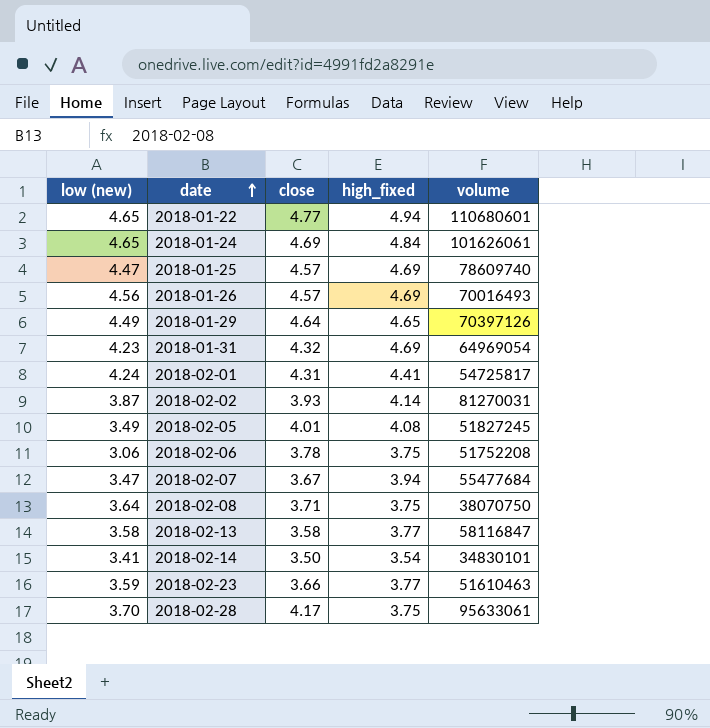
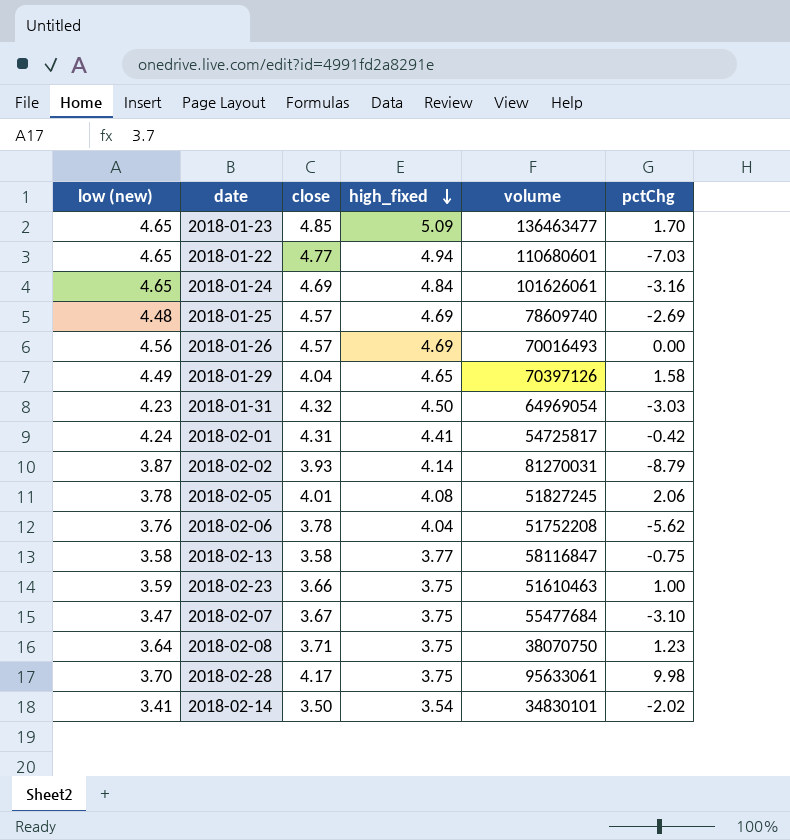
row order: date ascending -> high_fixed descending
column pctChg | position: none -> 6
row 2018-01-23: none -> 4.65 | 4.85 | 5.09 | 136463477 | 1.70
2018-01-25 | low (new): 4.47 -> 4.48
2018-01-29 | close: 4.64 -> 4.04
2018-01-31 | high_fixed: 4.69 -> 4.50
2018-02-05 | low (new): 3.49 -> 3.78
2018-02-06 | low (new): 3.06 -> 3.76
2018-02-06 | high_fixed: 3.75 -> 4.04
2018-02-23 | high_fixed: 3.77 -> 3.75
2018-02-07 | high_fixed: 3.94 -> 3.75

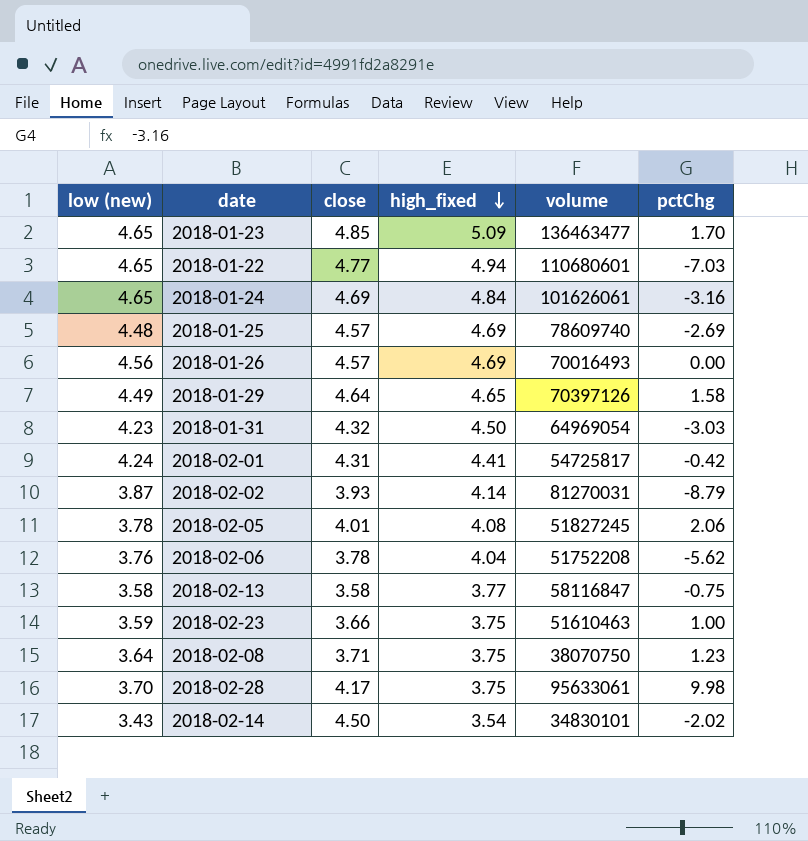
row 2018-02-07: 3.47 | 3.67 | 3.75 | 55477684 | -3.10 -> none
2018-01-29 | close: 4.04 -> 4.64
2018-02-14 | low (new): 3.41 -> 3.43
2018-02-14 | close: 3.50 -> 4.50

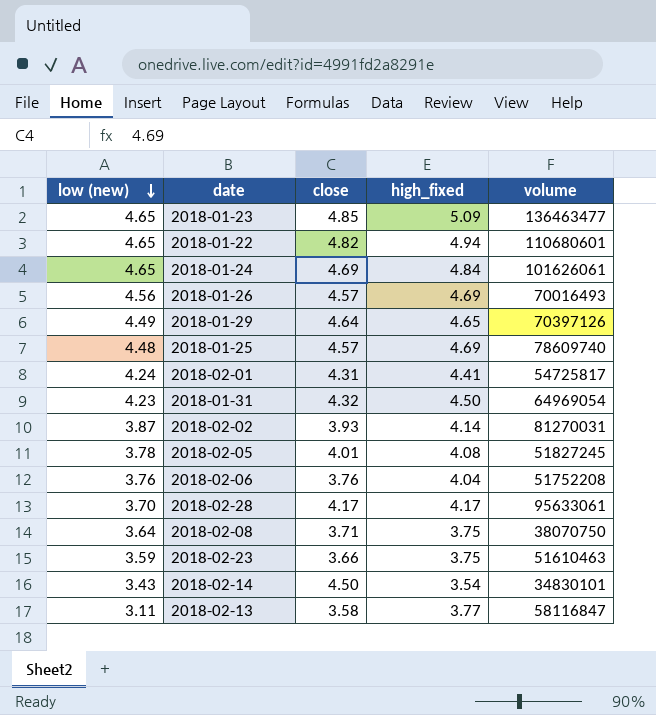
row order: high_fixed descending -> low (new) descending
column pctChg | position: 6 -> none
2018-01-22 | close: 4.77 -> 4.82
2018-02-06 | close: 3.78 -> 3.76
2018-02-28 | high_fixed: 3.75 -> 4.17
2018-02-13 | low (new): 3.58 -> 3.11

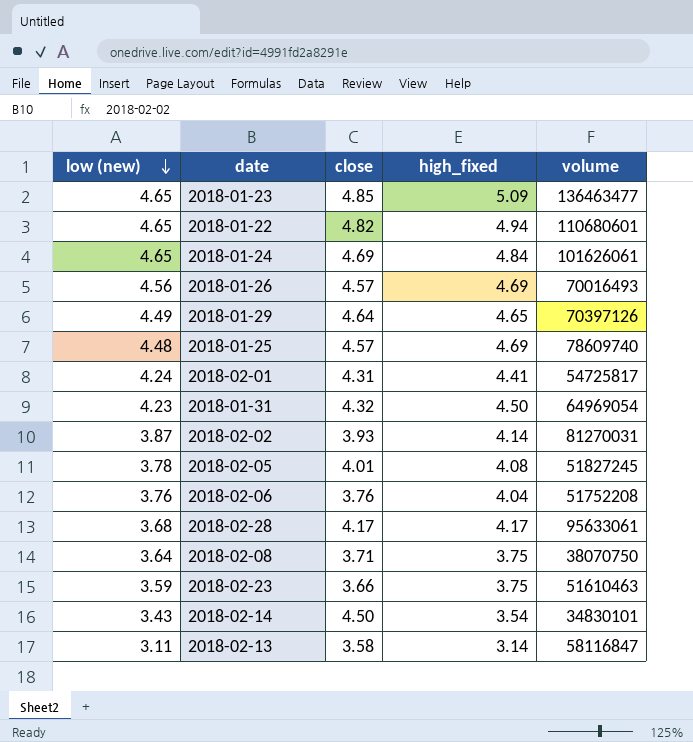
2018-02-28 | low (new): 3.70 -> 3.68
2018-02-13 | high_fixed: 3.77 -> 3.14

